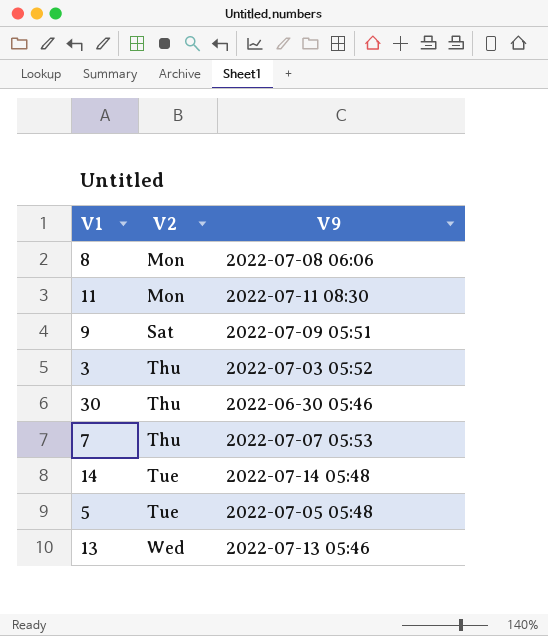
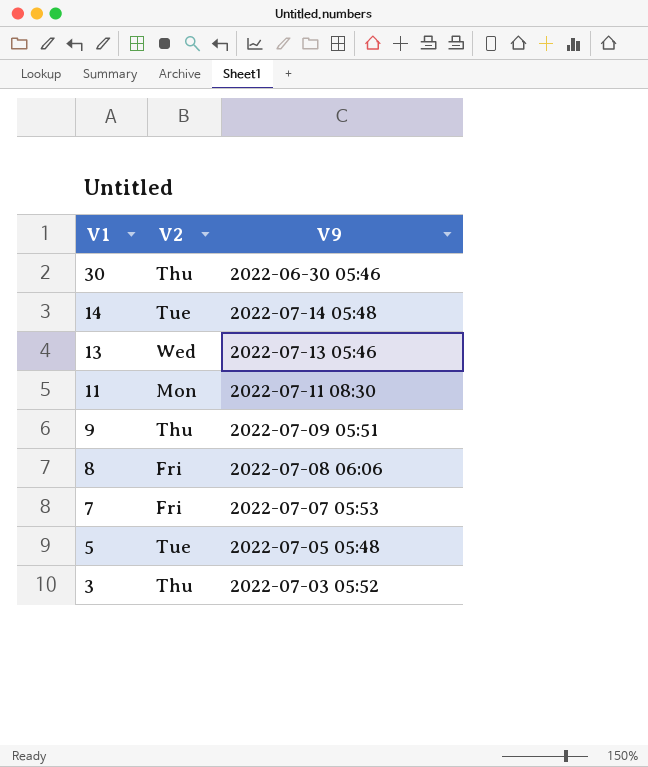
row order: V2 ascending -> V1 descending
9 | V2: Sat -> Thu
8 | V2: Mon -> Fri
7 | V2: Thu -> Fri

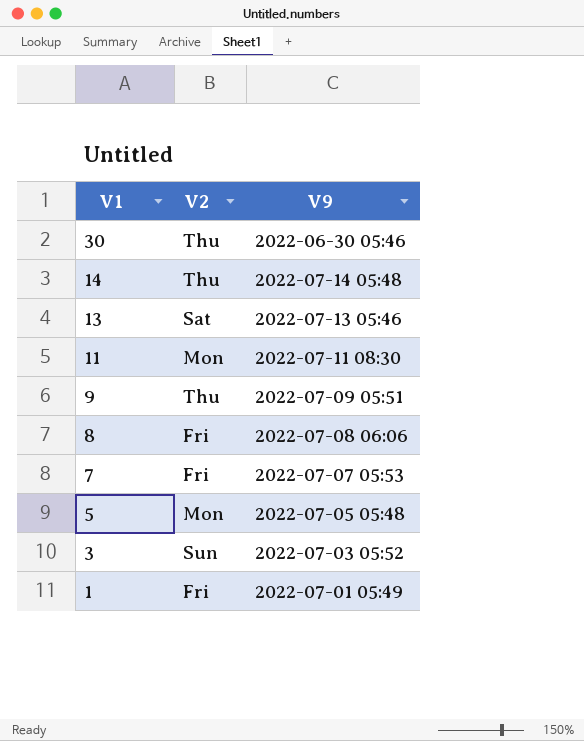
14 | V2: Tue -> Thu
13 | V2: Wed -> Sat
5 | V2: Tue -> Mon
3 | V2: Thu -> Sun
row 1: none -> Fri | 2022-07-01 05:49

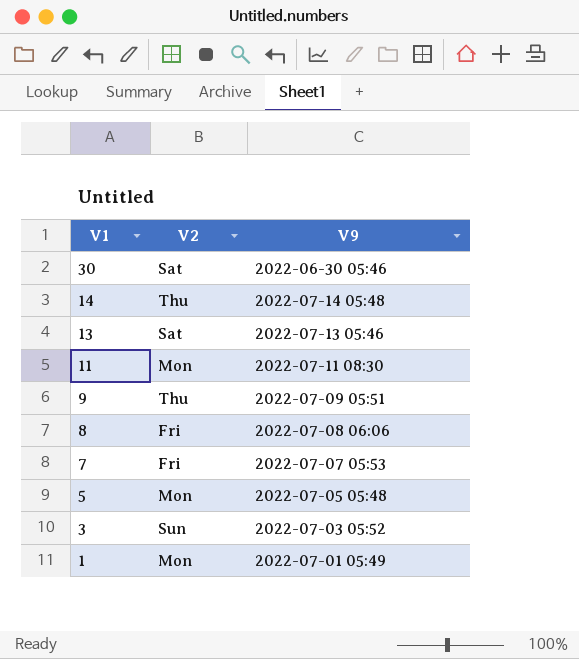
30 | V2: Thu -> Sat
1 | V2: Fri -> Mon

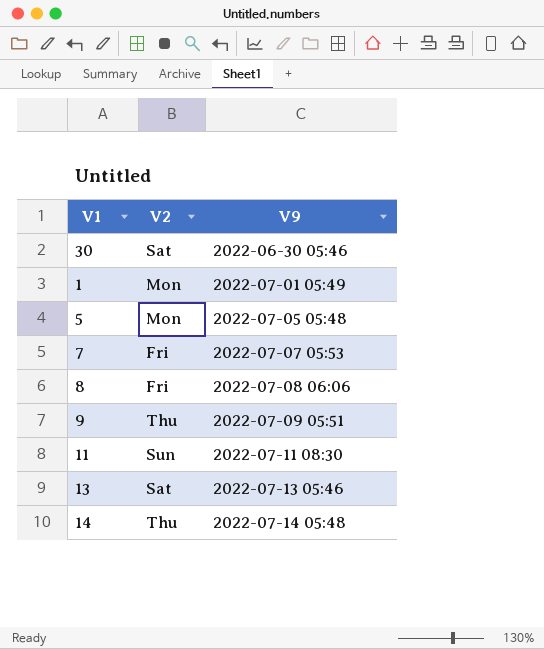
row order: V1 descending -> V9 ascending
row 3: Sun | 2022-07-03 05:52 -> none
11 | V2: Mon -> Sun

